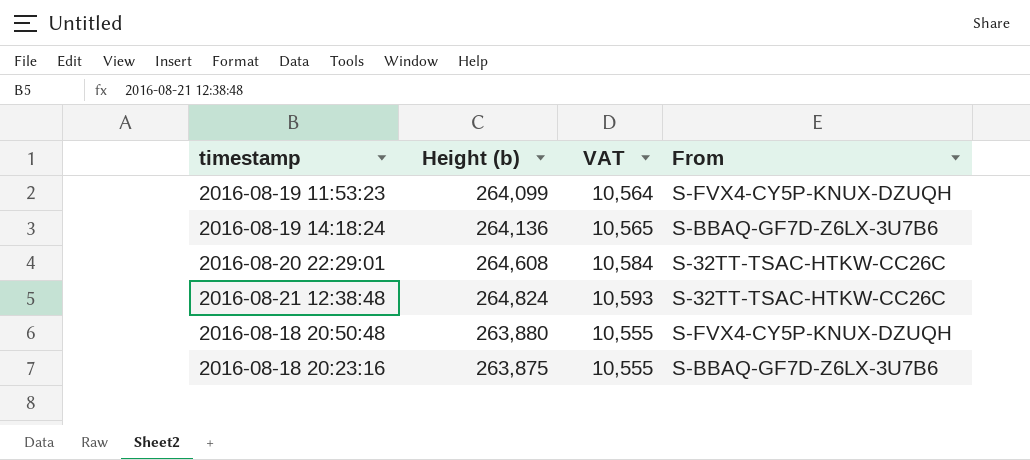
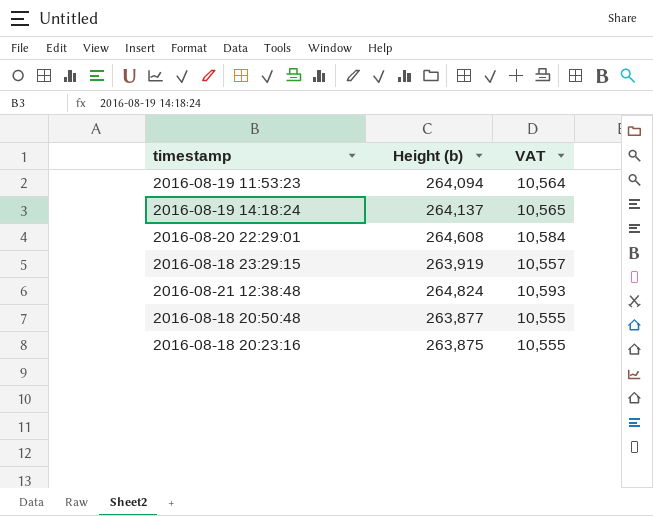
column From | position: 4 -> none
2016-08-19 11:53:23 | Height (b): 264,099 -> 264,094
2016-08-19 14:18:24 | Height (b): 264,136 -> 264,137
row 2016-08-18 23:29:15: none -> 263,919 | 10,557
2016-08-18 20:50:48 | Height (b): 263,880 -> 263,877

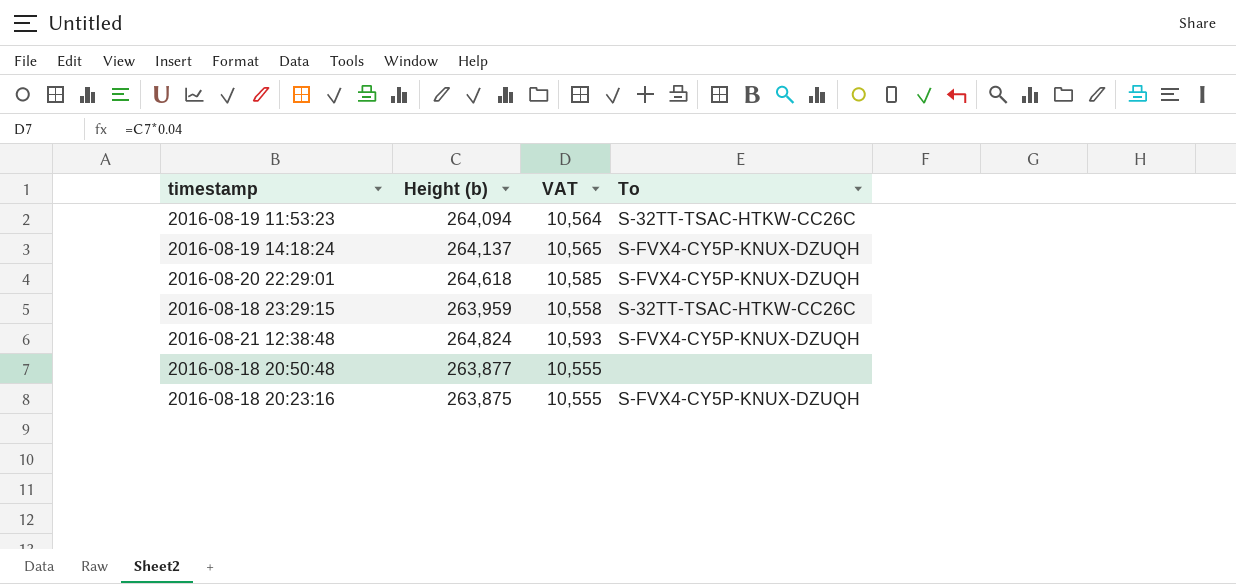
column To | position: none -> 4
2016-08-20 22:29:01 | Height (b): 264,608 -> 264,618
2016-08-20 22:29:01 | VAT: 10,584 -> 10,585
2016-08-18 23:29:15 | Height (b): 263,919 -> 263,959
2016-08-18 23:29:15 | VAT: 10,557 -> 10,558

